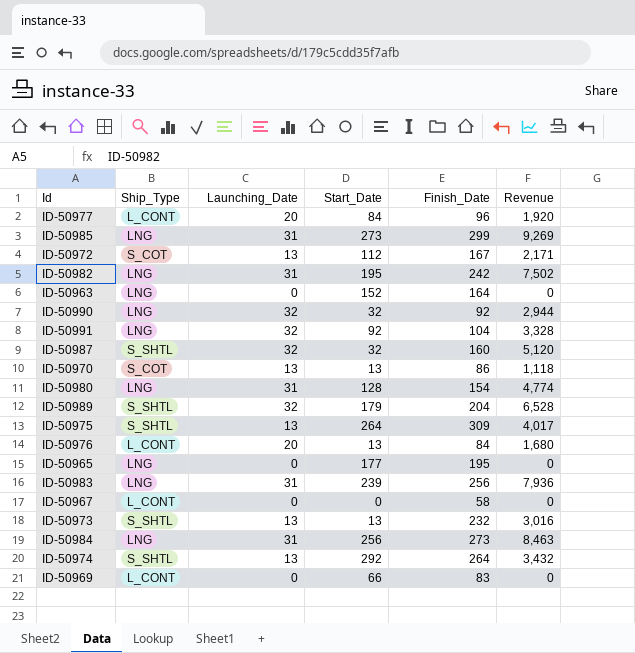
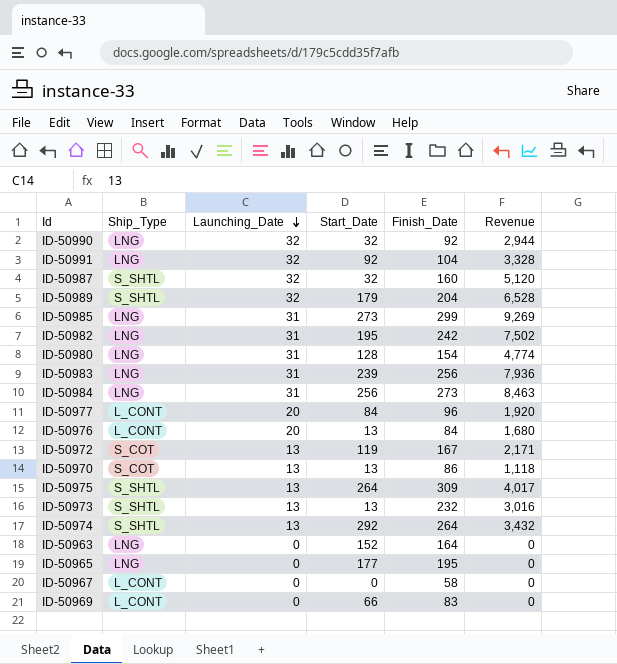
row order: none -> Launching_Date descending
ID-50972 | Start_Date: 112 -> 119

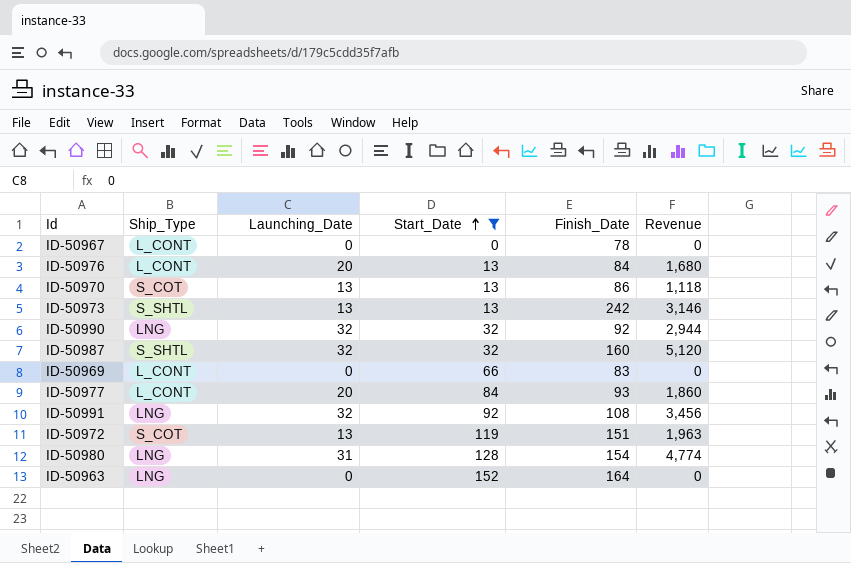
filter: none -> Start_Date <= 152
row order: Launching_Date descending -> Start_Date ascending
ID-50967 | Finish_Date: 58 -> 78
ID-50973 | Finish_Date: 232 -> 242
ID-50973 | Revenue: 3,016 -> 3,146
ID-50977 | Finish_Date: 96 -> 93
ID-50977 | Revenue: 1,920 -> 1,860
ID-50991 | Finish_Date: 104 -> 108
ID-50991 | Revenue: 3,328 -> 3,456
ID-50972 | Finish_Date: 167 -> 151
ID-50972 | Revenue: 2,171 -> 1,963

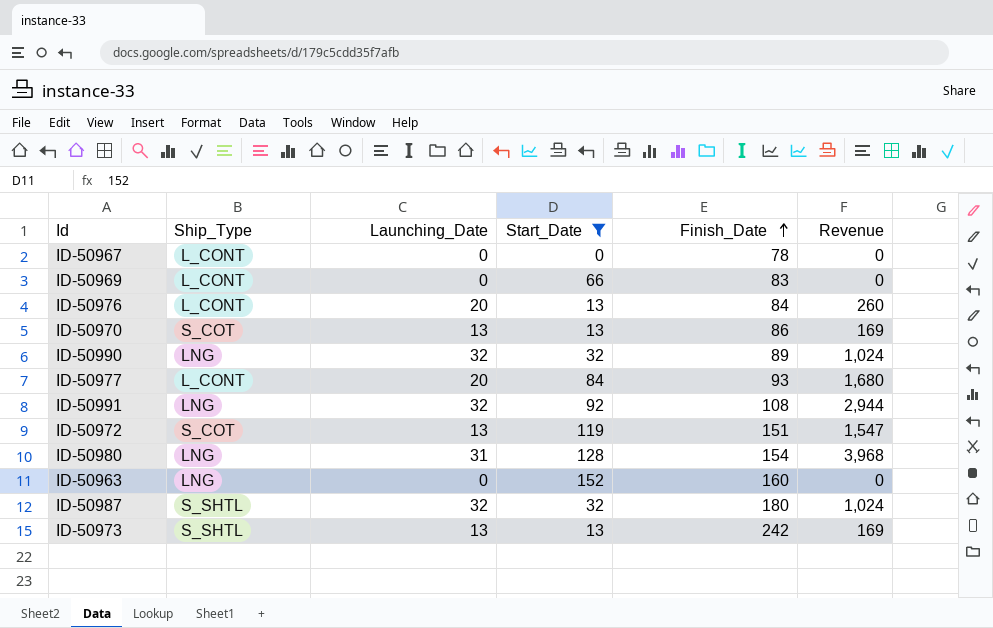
row order: Start_Date ascending -> Finish_Date ascending
column Revenue | formula: [Launching_Date] * [Finish_Date] -> [Launching_Date] * [Start_Date]
ID-50990 | Finish_Date: 92 -> 89
ID-50963 | Finish_Date: 164 -> 160
ID-50987 | Finish_Date: 160 -> 180

